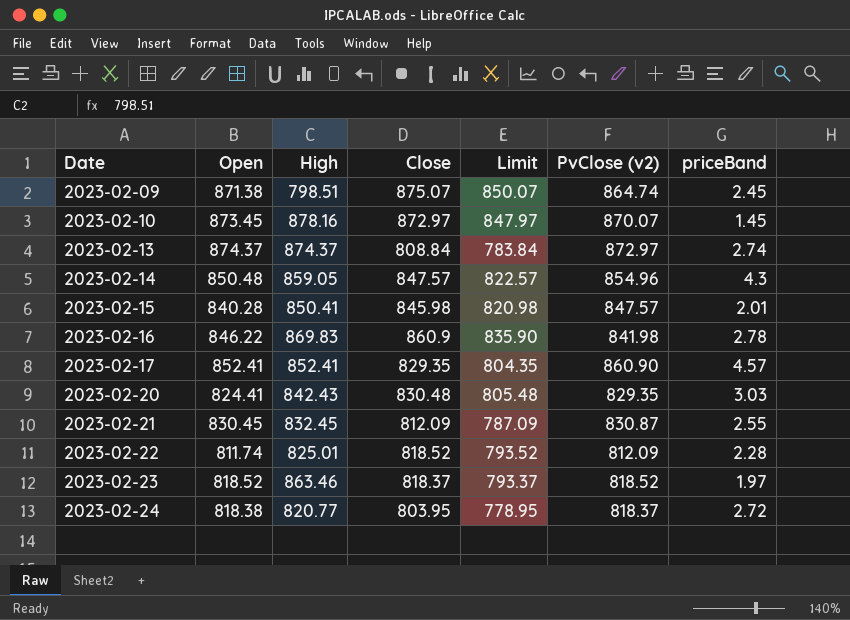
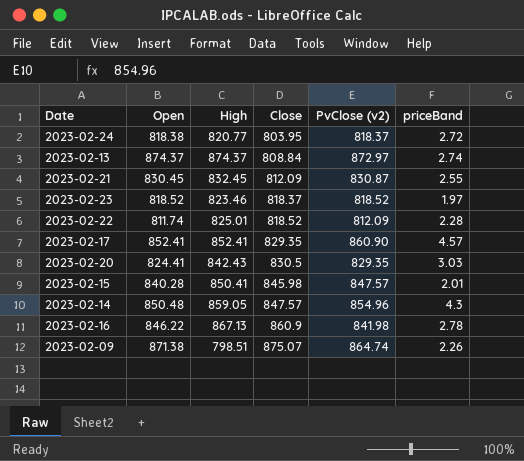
row order: Date ascending -> Close ascending
column Limit | formula: [Close] - 25 -> none
row 2023-02-10: 873.45 | 878.16 | 872.97 | 847.97 | 870.07 | 1.45 -> none
2023-02-23 | High: 863.46 -> 823.46
2023-02-20 | Close: 830.48 -> 830.5
2023-02-16 | High: 869.83 -> 867.13
2023-02-09 | priceBand: 2.45 -> 2.26

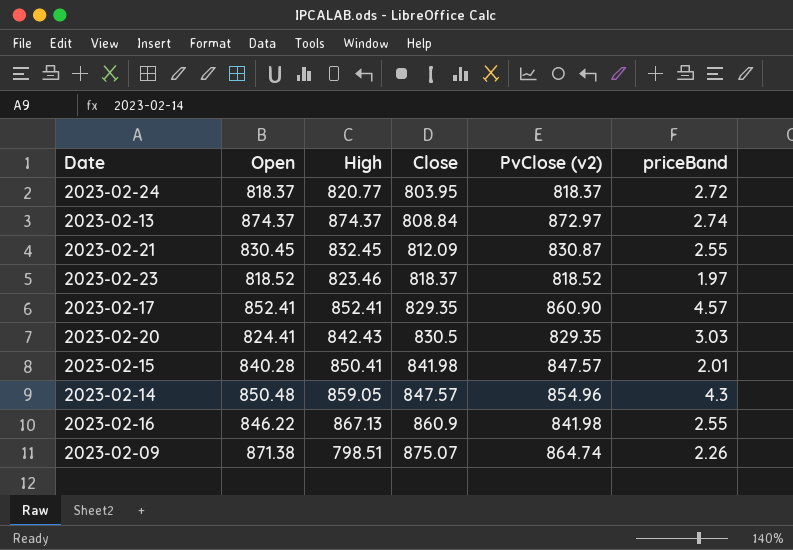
row 2023-02-22: 811.74 | 825.01 | 818.52 | 812.09 | 2.28 -> none
2023-02-24 | Open: 818.38 -> 818.37
2023-02-15 | Close: 845.98 -> 841.98
2023-02-16 | priceBand: 2.78 -> 2.55

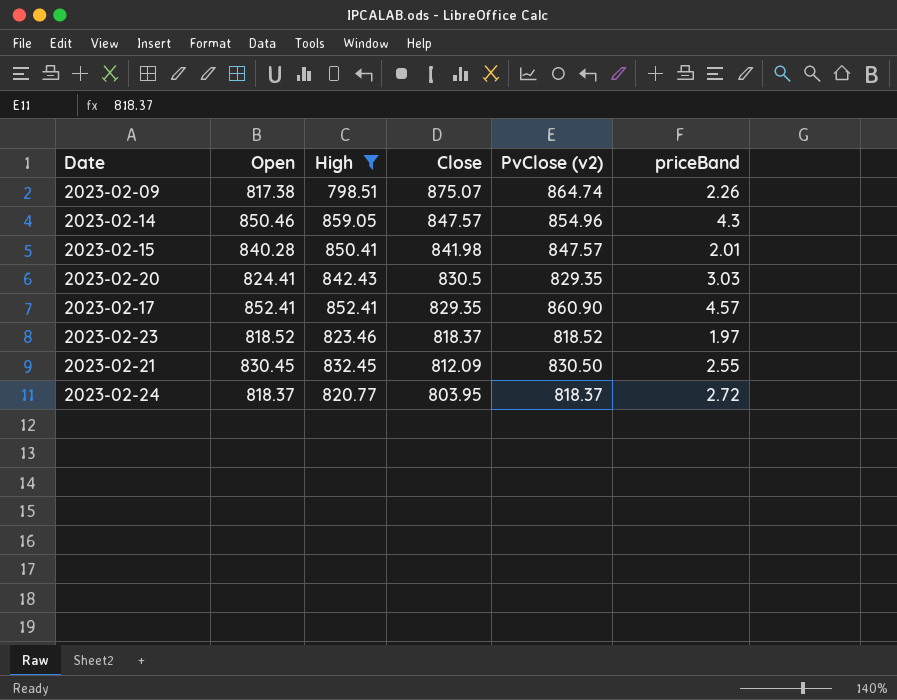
filter: none -> High <= 859.05
row order: Close ascending -> Close descending
2023-02-09 | Open: 871.38 -> 817.38
2023-02-14 | Open: 850.48 -> 850.46
2023-02-21 | PvClose (v2): 830.87 -> 830.50

